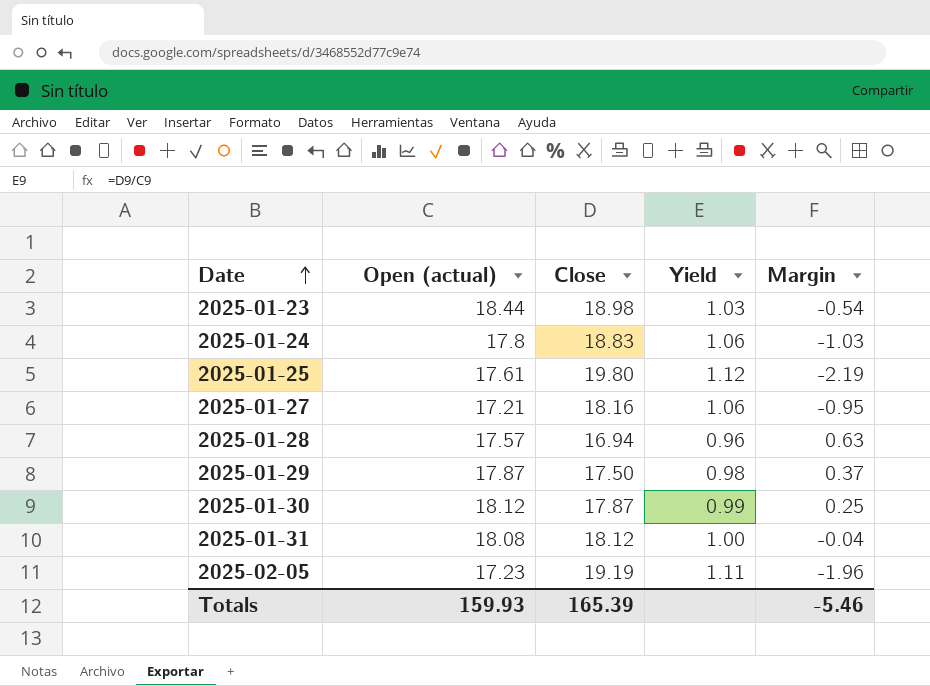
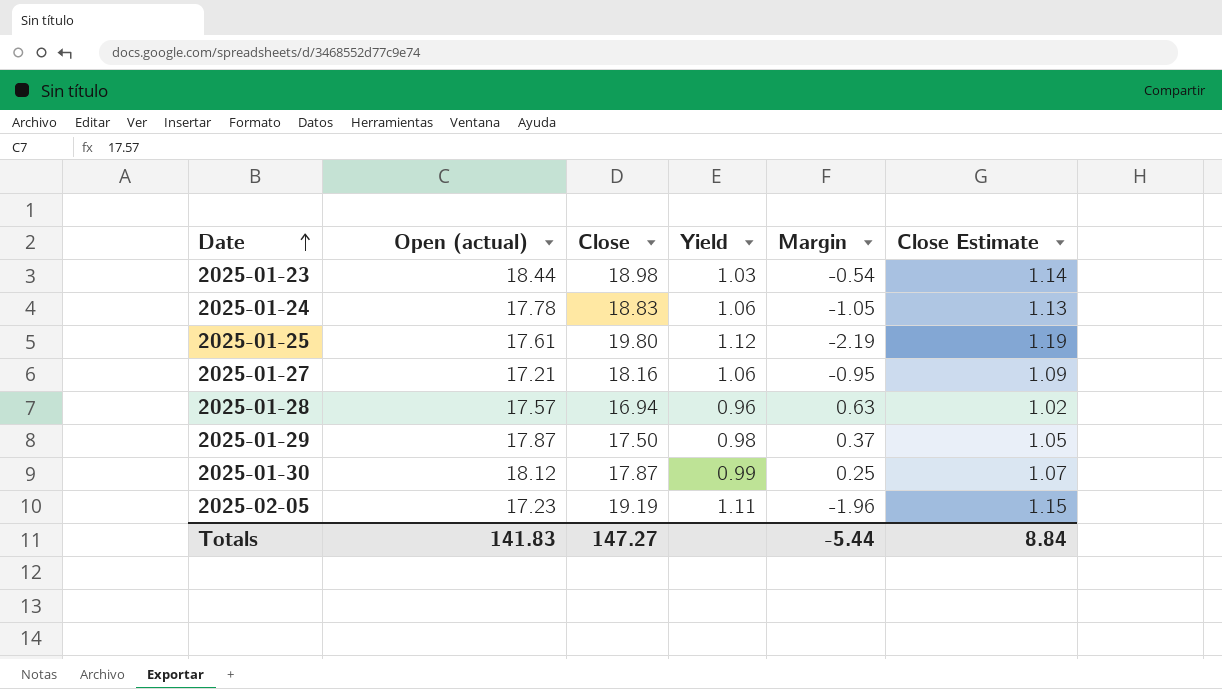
column Close Estimate | formula: none -> [Close] * 0.06
row 2025-01-31: 18.08 | 18.12 | 1.00 | -0.04 -> none
2025-01-24 | Open (actual): 17.8 -> 17.78
2025-01-24 | Margin: -1.03 -> -1.05
Totals | Open (actual): 159.93 -> 141.83
Totals | Close: 165.39 -> 147.27
Totals | Margin: -5.46 -> -5.44

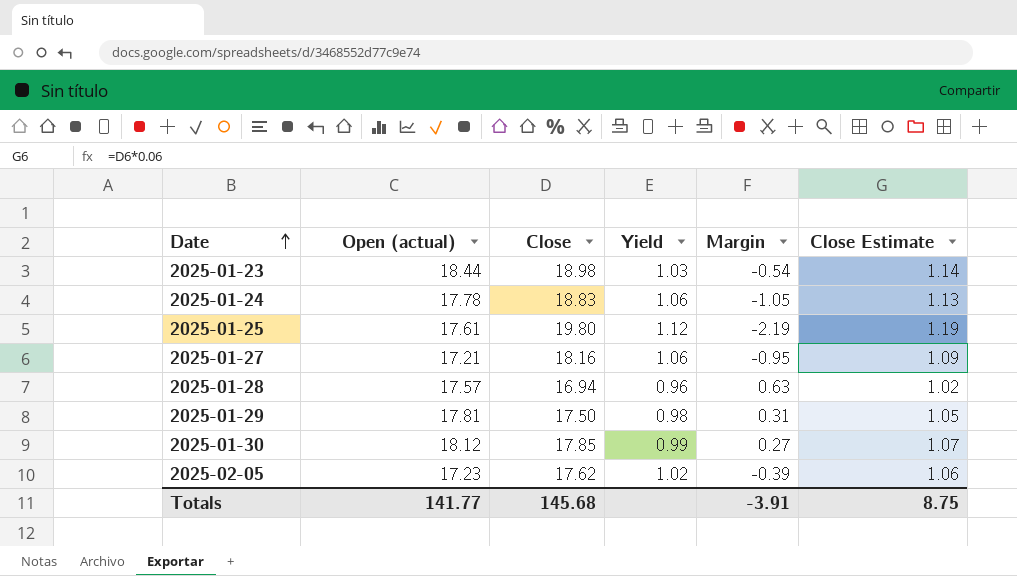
2025-01-29 | Open (actual): 17.87 -> 17.81
2025-01-29 | Margin: 0.37 -> 0.31
2025-01-30 | Close: 17.87 -> 17.85
2025-01-30 | Margin: 0.25 -> 0.27
2025-02-05 | Close: 19.19 -> 17.62
2025-02-05 | Yield: 1.11 -> 1.02
2025-02-05 | Margin: -1.96 -> -0.39
2025-02-05 | Close Estimate: 1.15 -> 1.06
Totals | Open (actual): 141.83 -> 141.77
Totals | Close: 147.27 -> 145.68
Totals | Margin: -5.44 -> -3.91
Totals | Close Estimate: 8.84 -> 8.75

